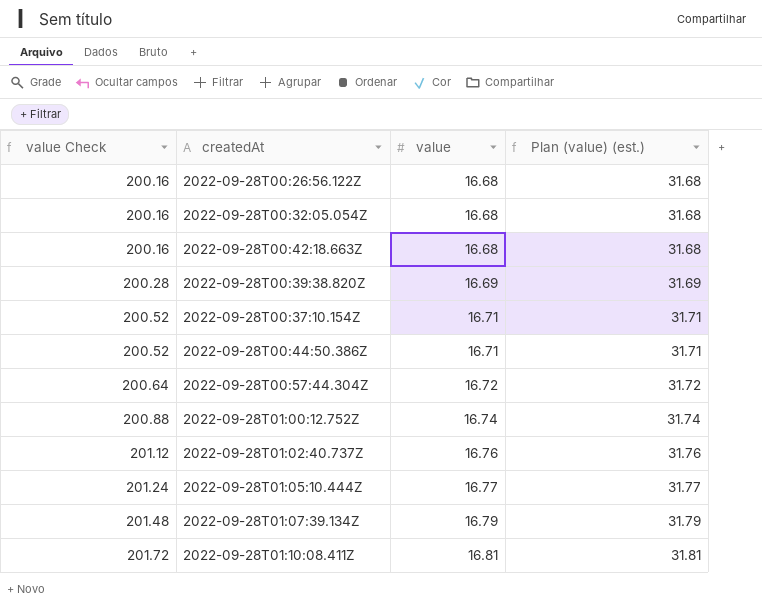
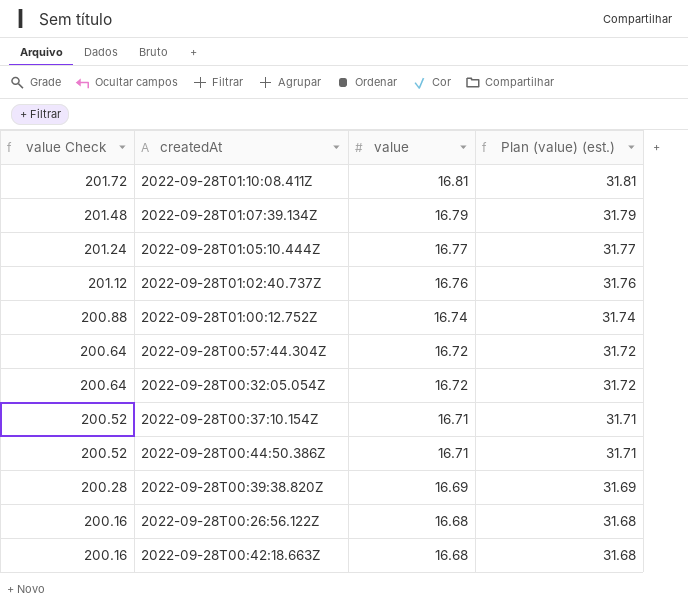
row order: value Check ascending -> value Check descending
2022-09-28T00:32:05.054Z | value Check: 200.16 -> 200.64
2022-09-28T00:32:05.054Z | value: 16.68 -> 16.72
2022-09-28T00:32:05.054Z | Plan (value) (est.): 31.68 -> 31.72

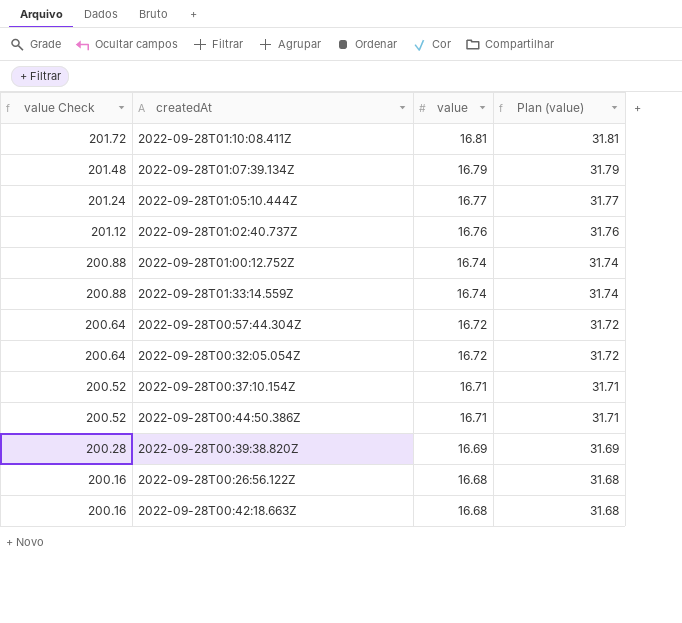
column name: Plan (value) (est.) -> Plan (value)
row 2022-09-28T01:33:14.559Z: none -> 200.88 | 16.74 | 31.74

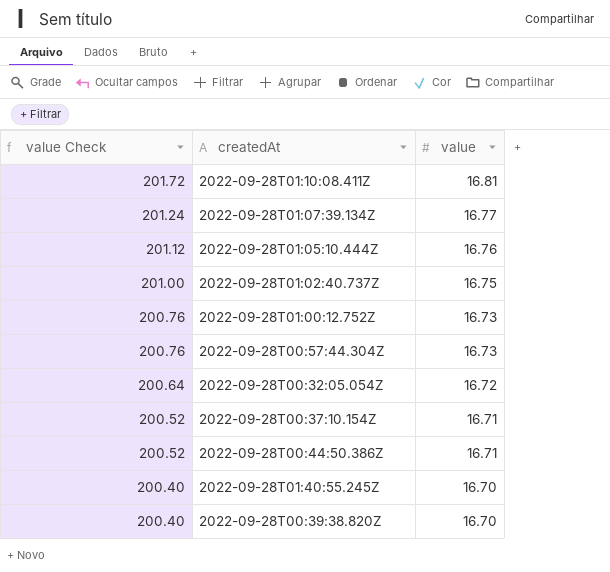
column Plan (value) | formula: [value] + 15 -> none
row 2022-09-28T01:33:14.559Z: 200.88 | 16.74 | 31.74 -> none
row 2022-09-28T00:26:56.122Z: 200.16 | 16.68 | 31.68 -> none
row 2022-09-28T00:42:18.663Z: 200.16 | 16.68 | 31.68 -> none
2022-09-28T01:07:39.134Z | value Check: 201.48 -> 201.24
2022-09-28T01:07:39.134Z | value: 16.79 -> 16.77
2022-09-28T01:05:10.444Z | value Check: 201.24 -> 201.12
2022-09-28T01:05:10.444Z | value: 16.77 -> 16.76
2022-09-28T01:02:40.737Z | value Check: 201.12 -> 201.00
2022-09-28T01:02:40.737Z | value: 16.76 -> 16.75
2022-09-28T01:00:12.752Z | value Check: 200.88 -> 200.76
2022-09-28T01:00:12.752Z | value: 16.74 -> 16.73
2022-09-28T00:57:44.304Z | value Check: 200.64 -> 200.76
2022-09-28T00:57:44.304Z | value: 16.72 -> 16.73
row 2022-09-28T01:40:55.245Z: none -> 200.40 | 16.70
2022-09-28T00:39:38.820Z | value Check: 200.28 -> 200.40
2022-09-28T00:39:38.820Z | value: 16.69 -> 16.70

